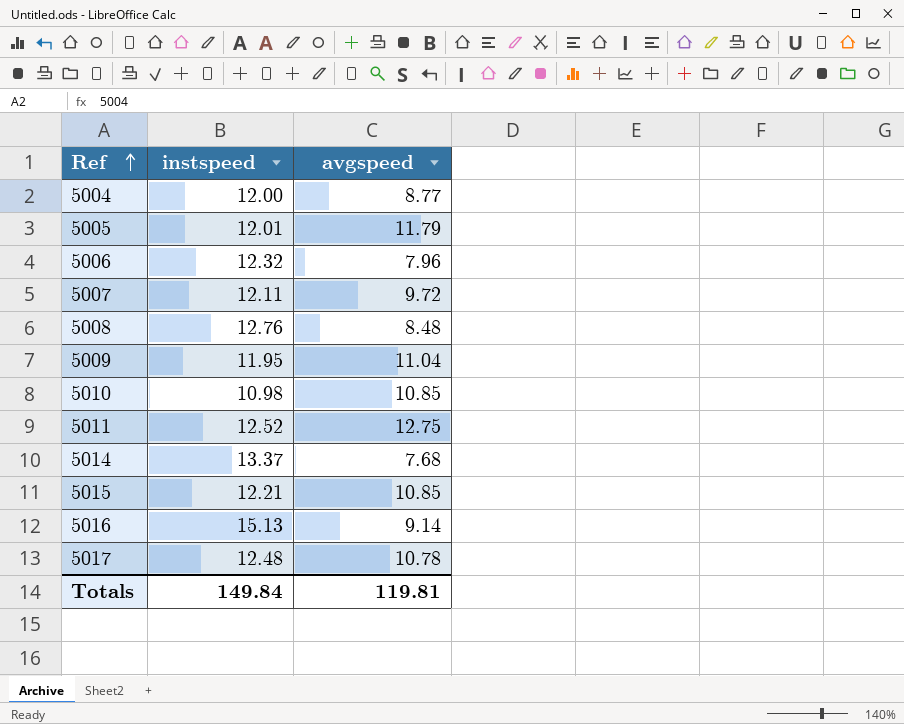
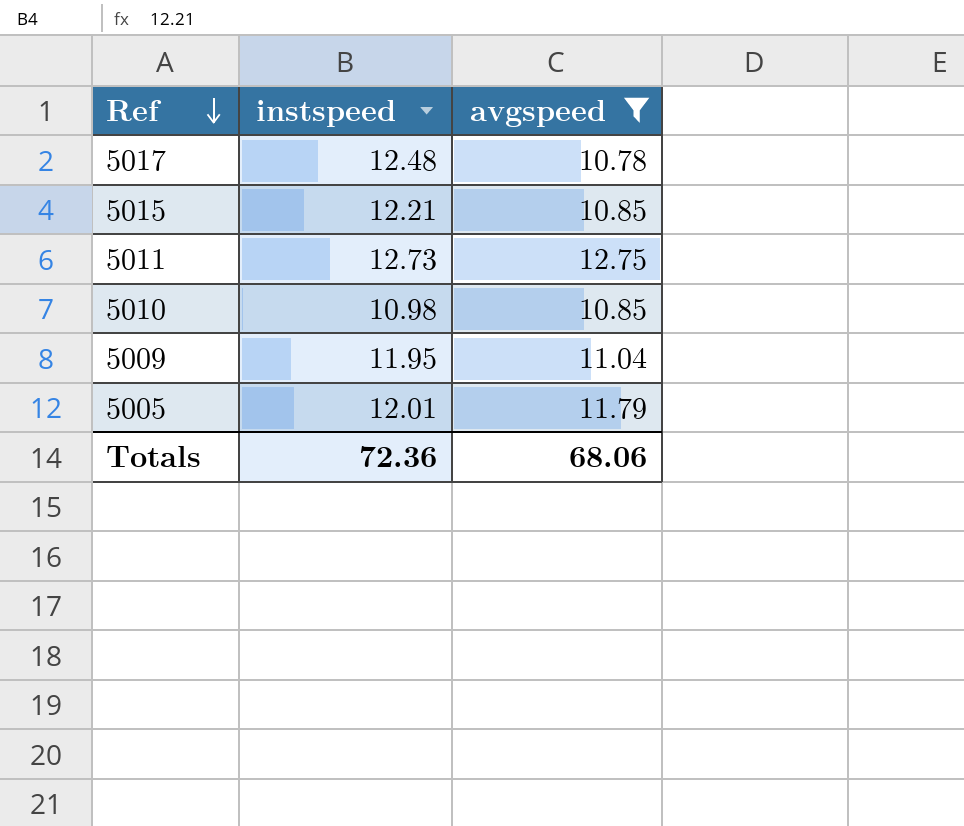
filter: none -> avgspeed >= 10.78
row order: Ref ascending -> Ref descending
5011 | instspeed: 12.52 -> 12.73
Totals | instspeed: 149.84 -> 72.36
Totals | avgspeed: 119.81 -> 68.06

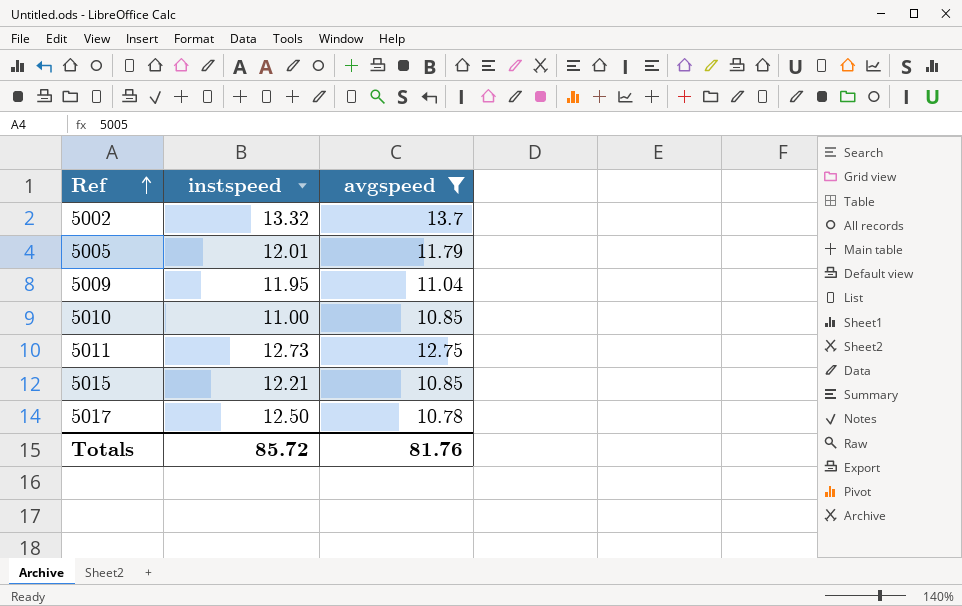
row order: Ref descending -> Ref ascending
row 5002: none -> 13.32 | 13.7
5010 | instspeed: 10.98 -> 11.00
5017 | instspeed: 12.48 -> 12.50
Totals | instspeed: 72.36 -> 85.72
Totals | avgspeed: 68.06 -> 81.76

